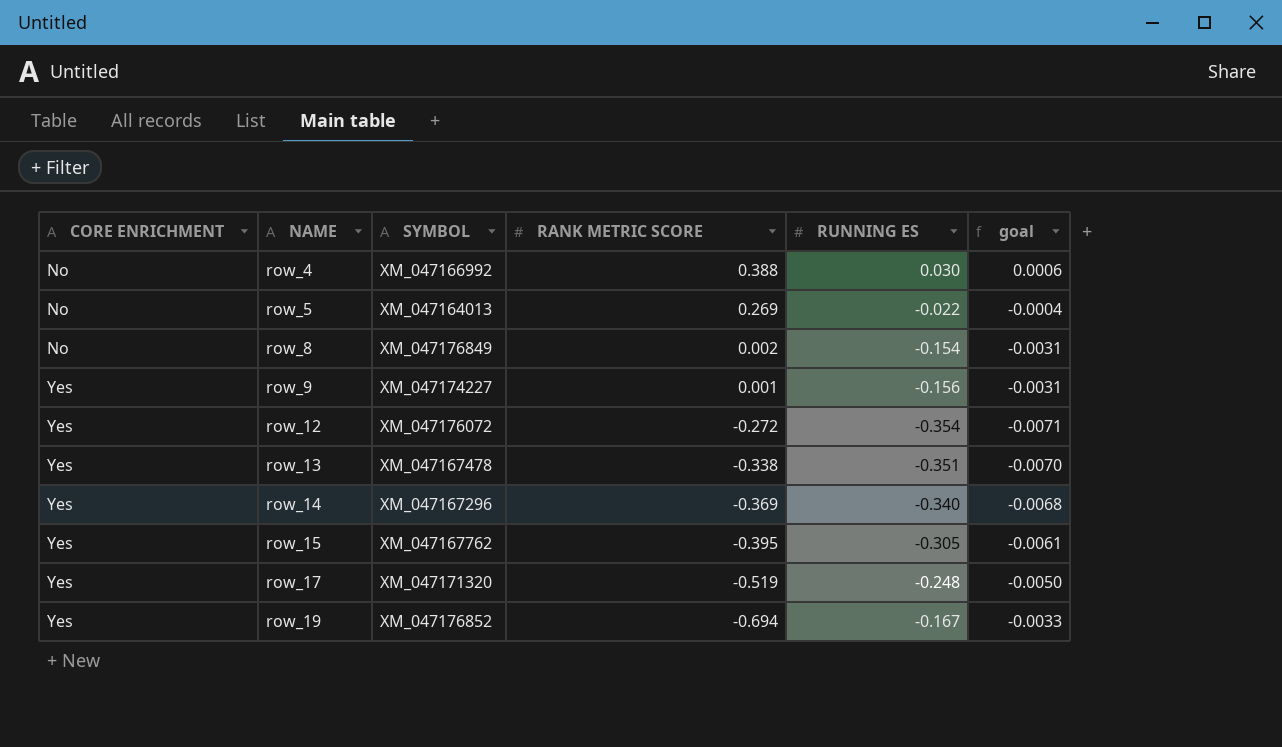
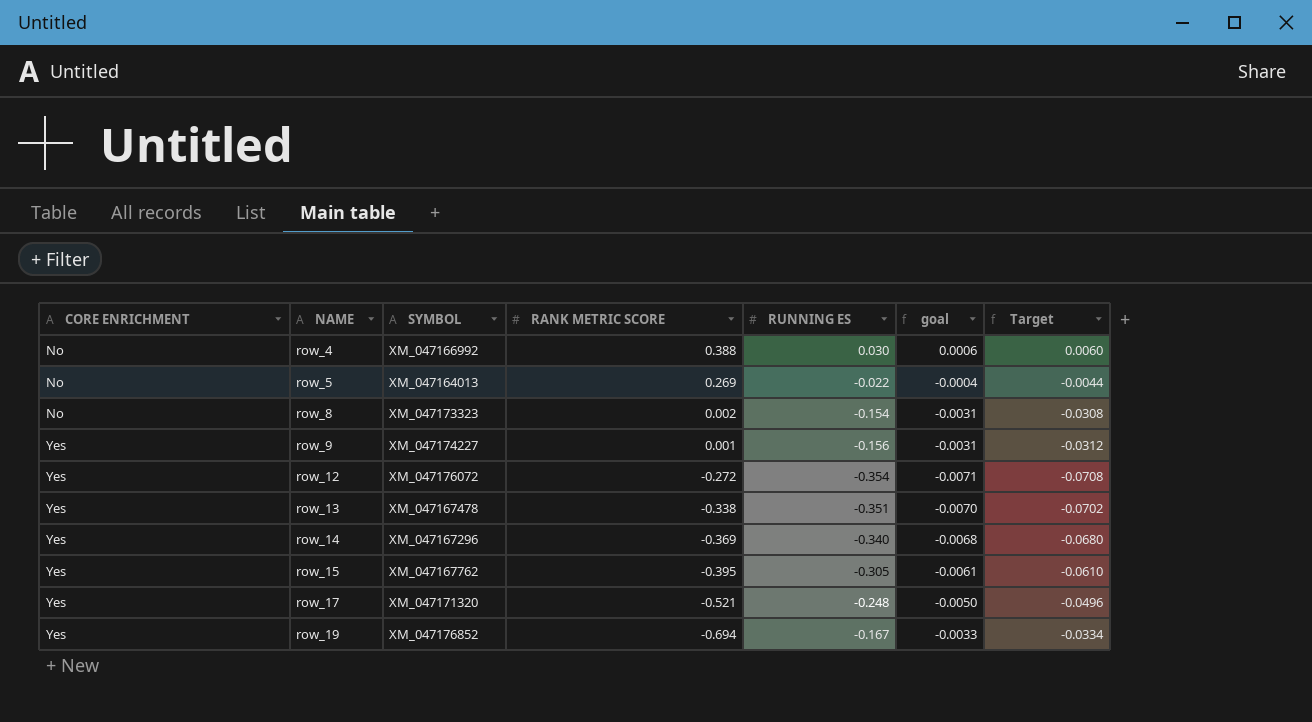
column Target | formula: none -> [RUNNING ES] * 0.2
row_8 | SYMBOL: XM_047176849 -> XM_047173323
row_17 | RANK METRIC SCORE: -0.519 -> -0.521

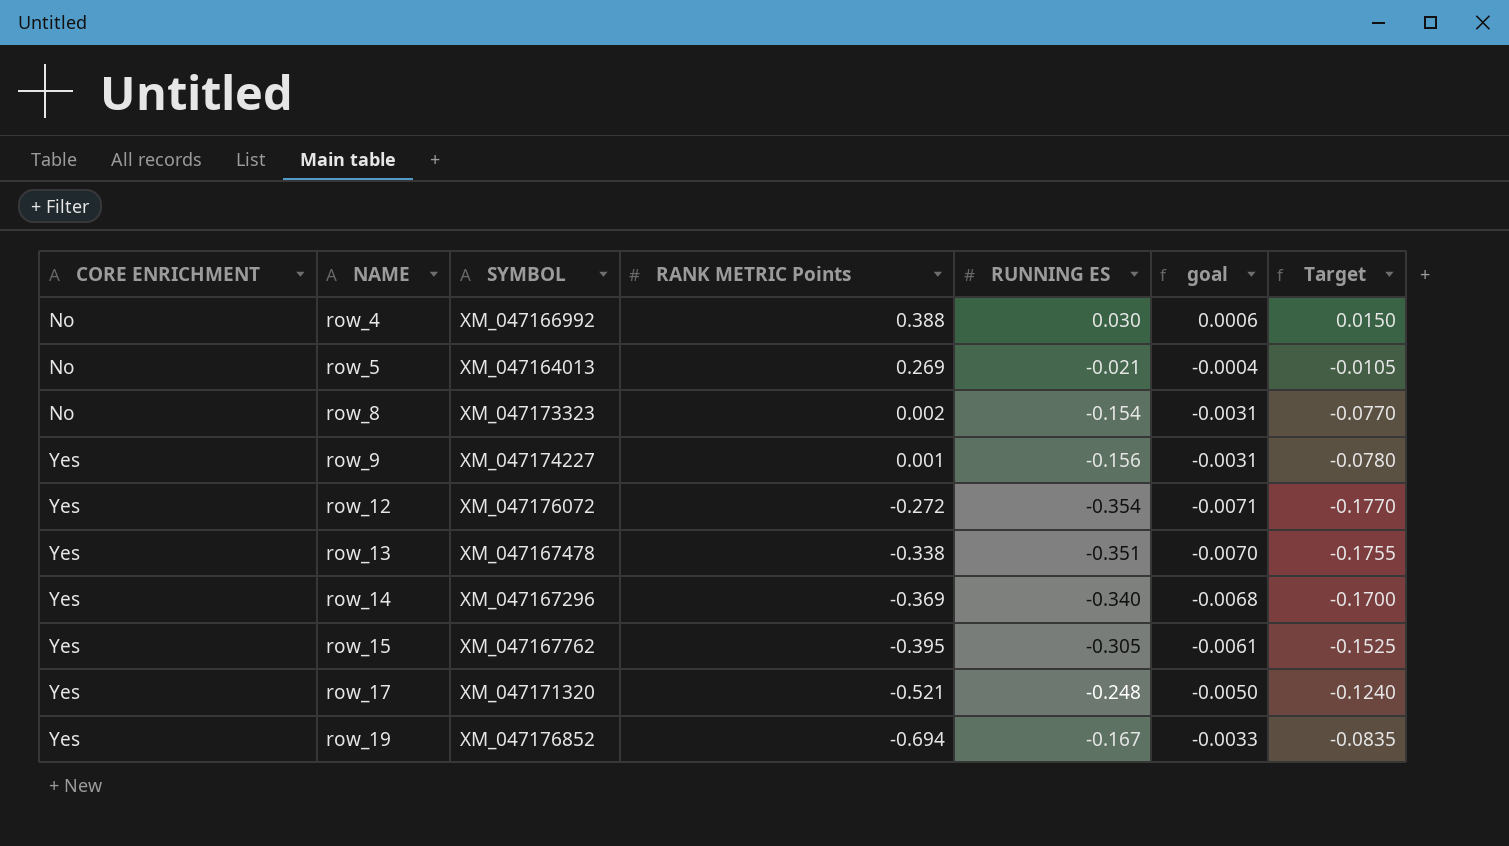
column name: RANK METRIC SCORE -> RANK METRIC Points
column Target | formula: [RUNNING ES] * 0.2 -> [RUNNING ES] * 0.5
row_5 | RUNNING ES: -0.022 -> -0.021

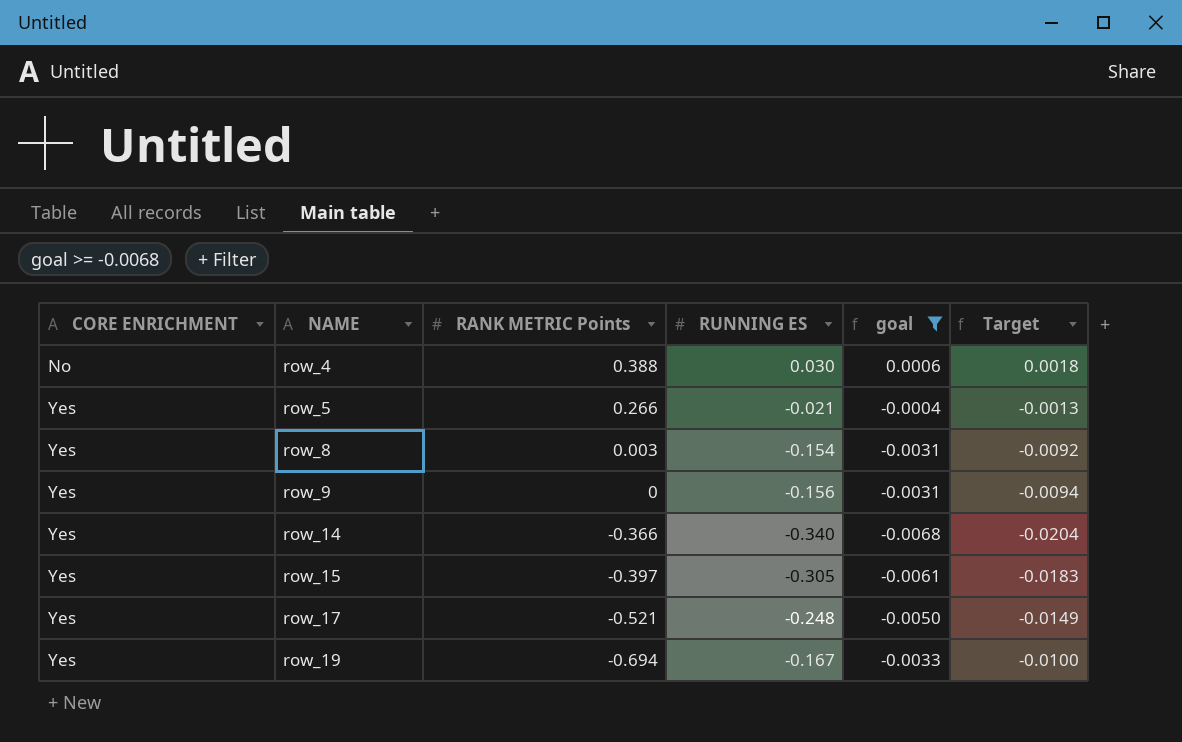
filter: none -> goal >= -0.0068
column SYMBOL | position: 3 -> none
column Target | formula: [RUNNING ES] * 0.5 -> [RUNNING ES] * 0.06
row_5 | CORE ENRICHMENT: No -> Yes
row_5 | RANK METRIC Points: 0.269 -> 0.266
row_8 | CORE ENRICHMENT: No -> Yes
row_8 | RANK METRIC Points: 0.002 -> 0.003
row_9 | RANK METRIC Points: 0.001 -> 0
row_14 | RANK METRIC Points: -0.369 -> -0.366
row_15 | RANK METRIC Points: -0.395 -> -0.397

